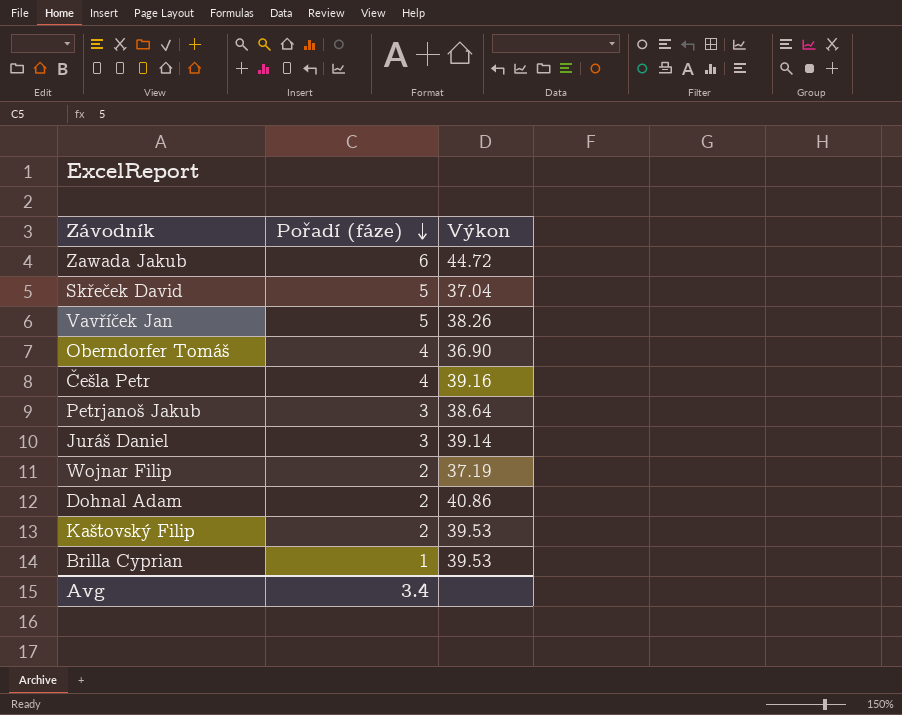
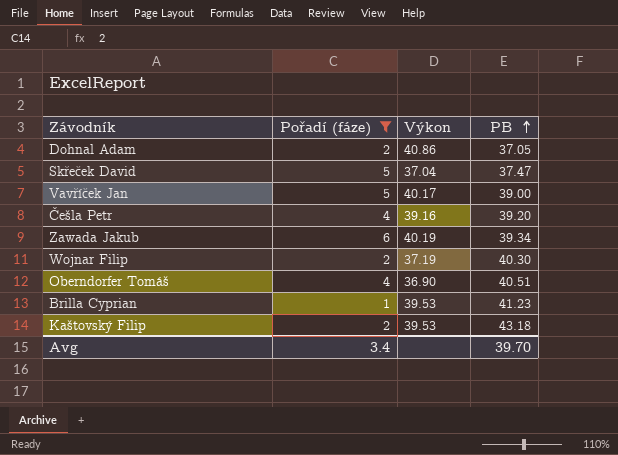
filter: none -> Pořadí (fáze) != 3
row order: Pořadí (fáze) descending -> PB ascending
column PB | position: none -> 4
Vavříček Jan | Výkon: 38.26 -> 40.17
Zawada Jakub | Výkon: 44.72 -> 40.19

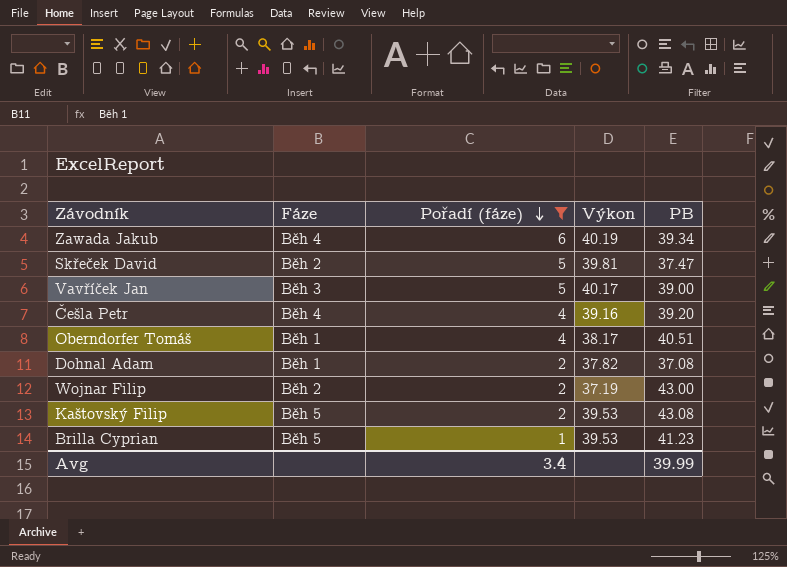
row order: PB ascending -> Pořadí (fáze) descending
column Fáze | position: none -> 2
Skřeček David | Výkon: 37.04 -> 39.81
Oberndorfer Tomáš | Výkon: 36.90 -> 38.17
Dohnal Adam | Výkon: 40.86 -> 37.82
Dohnal Adam | PB: 37.05 -> 37.08
Wojnar Filip | PB: 40.30 -> 43.00
Kaštovský Filip | PB: 43.18 -> 43.08
Avg | PB: 39.70 -> 39.99

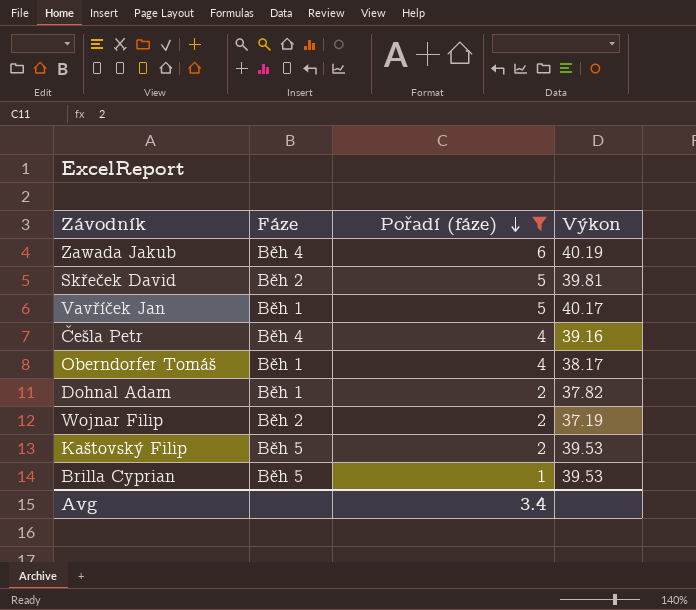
column PB | position: 5 -> none
Vavříček Jan | Fáze: Běh 3 -> Běh 1

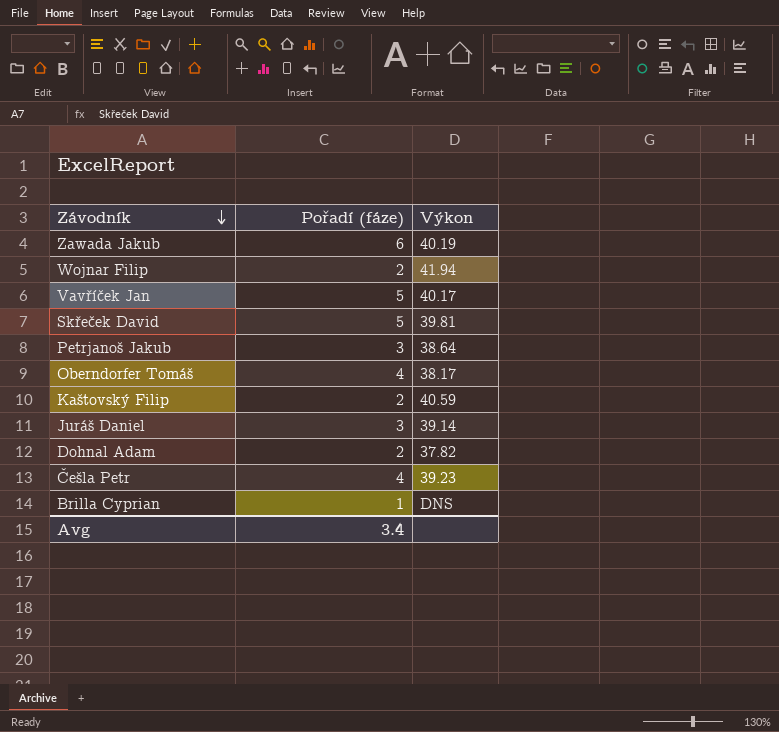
filter: Pořadí (fáze) != 3 -> none
row order: Pořadí (fáze) descending -> Závodník descending
column Fáze | position: 2 -> none
Wojnar Filip | Výkon: 37.19 -> 41.94
Kaštovský Filip | Výkon: 39.53 -> 40.59
Češla Petr | Výkon: 39.16 -> 39.23
Brilla Cyprian | Výkon: 39.53 -> DNS

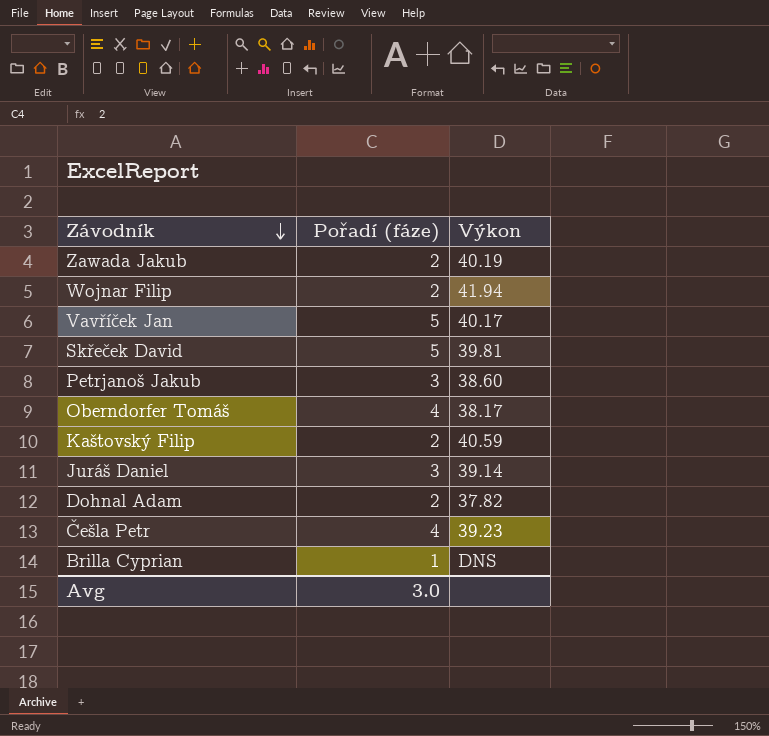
Zawada Jakub | Pořadí (fáze): 6 -> 2
Petrjanoš Jakub | Výkon: 38.64 -> 38.60
Avg | Pořadí (fáze): 3.4 -> 3.0

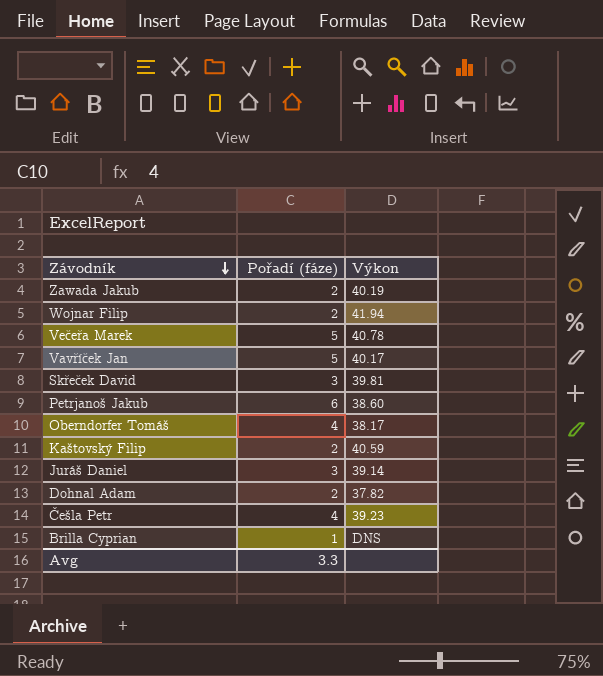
row Večeřa Marek: none -> 5 | 40.78
Skřeček David | Pořadí (fáze): 5 -> 3
Petrjanoš Jakub | Pořadí (fáze): 3 -> 6
Avg | Pořadí (fáze): 3.0 -> 3.3

